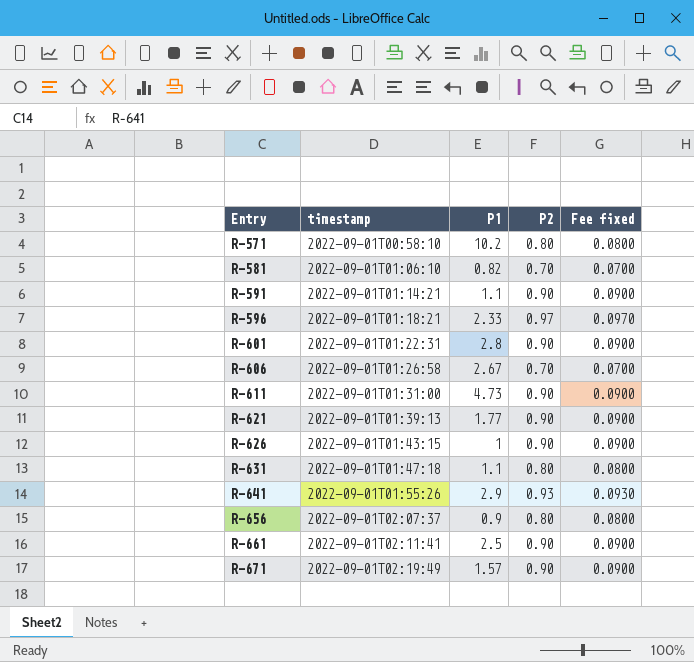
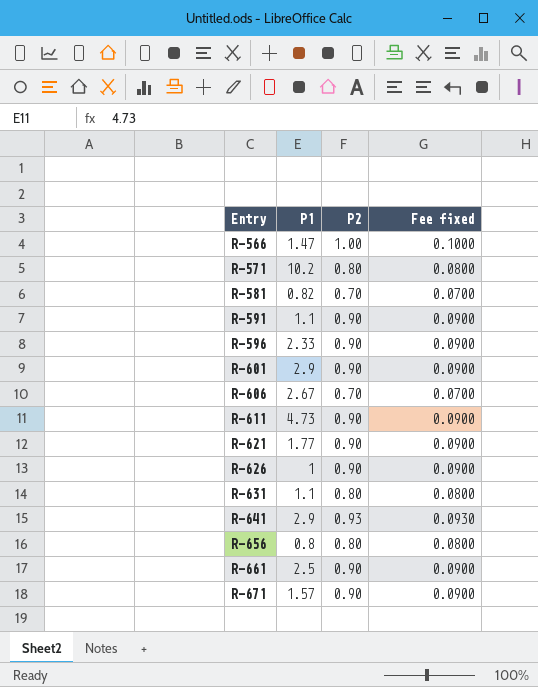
column timestamp | position: 2 -> none
row R-566: none -> 1.47 | 1.00 | 0.1000
R-596 | P2: 0.97 -> 0.90
R-596 | Fee fixed: 0.0970 -> 0.0900
R-601 | P1: 2.8 -> 2.9
R-656 | P1: 0.9 -> 0.8

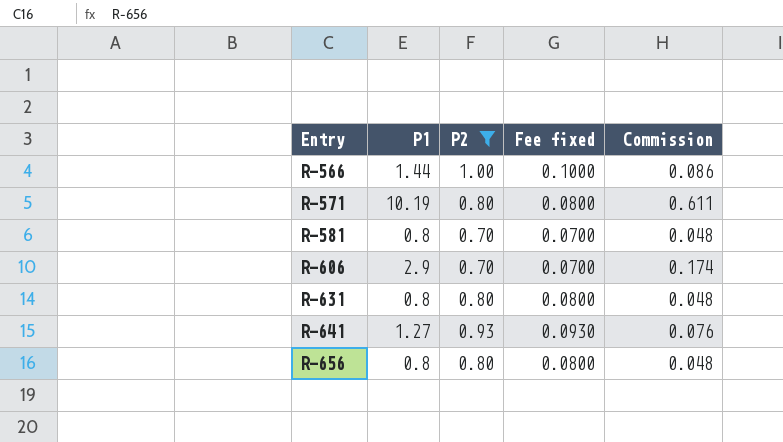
filter: none -> P2 != 0.90
column Commission | formula: none -> [P1] * 0.06
R-566 | P1: 1.47 -> 1.44
R-571 | P1: 10.2 -> 10.19
R-581 | P1: 0.82 -> 0.8
R-606 | P1: 2.67 -> 2.9
R-631 | P1: 1.1 -> 0.8
R-641 | P1: 2.9 -> 1.27

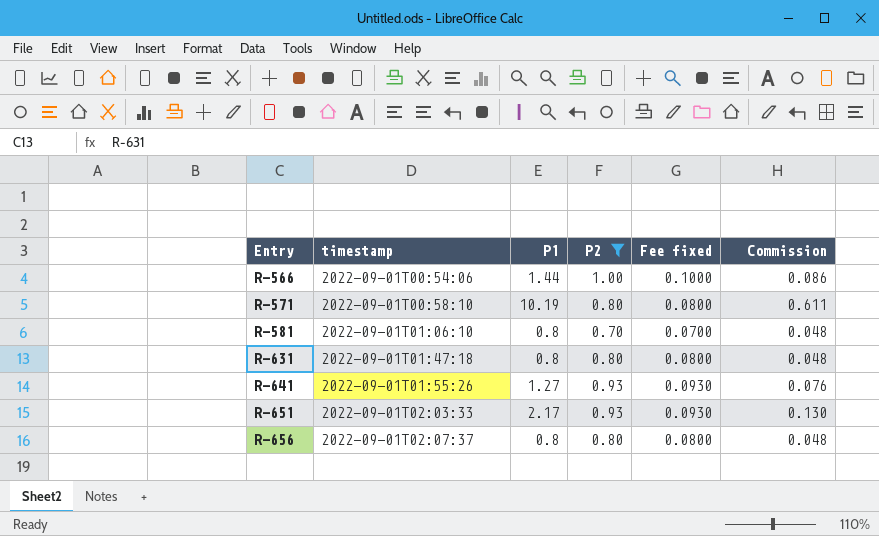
column timestamp | position: none -> 2
row R-606: 2.9 | 0.70 | 0.0700 | 0.174 -> none
row R-651: none -> 2022-09-01T02:03:33 | 2.17 | 0.93 | 0.0930 | 0.130

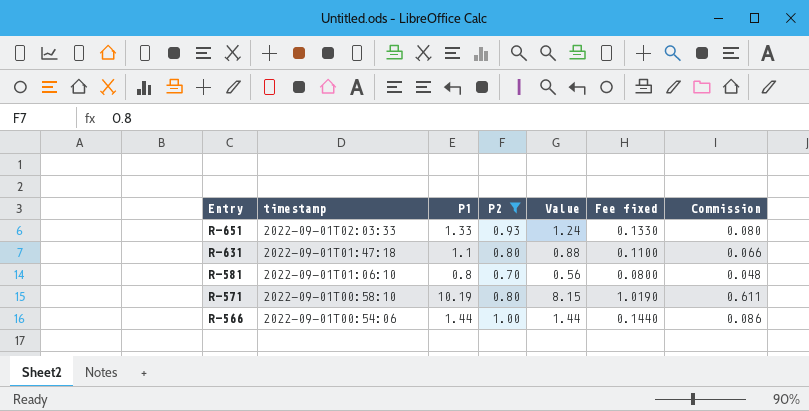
row order: Entry ascending -> Entry descending
column Value | formula: none -> [P1] * [P2]
column Fee fixed | formula: [P2] * 0.1 -> [P1] * 0.1
row R-641: 2022-09-01T01:55:26 | 1.27 | 0.93 | 0.0930 | 0.076 -> none
row R-656: 2022-09-01T02:07:37 | 0.8 | 0.80 | 0.0800 | 0.048 -> none
R-651 | P1: 2.17 -> 1.33
R-651 | Commission: 0.130 -> 0.080
R-631 | P1: 0.8 -> 1.1
R-631 | Commission: 0.048 -> 0.066

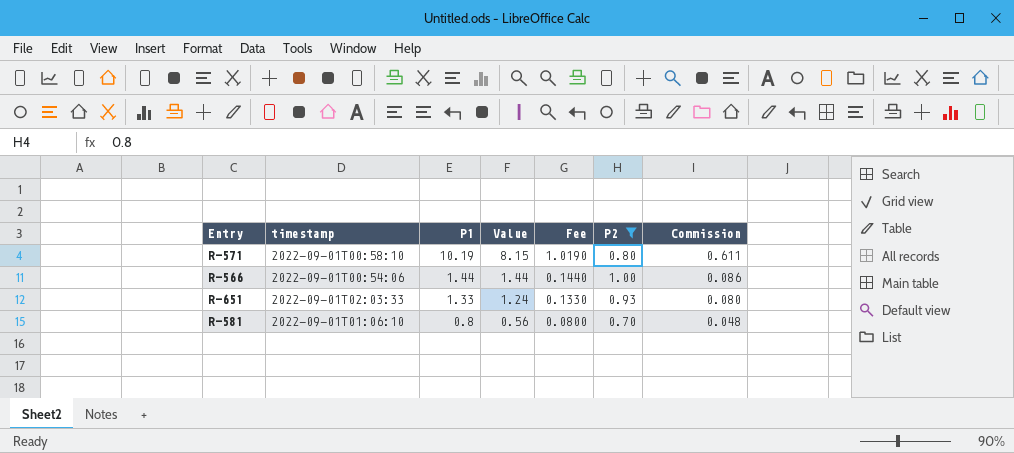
row order: Entry descending -> P1 descending
column name: Fee fixed -> Fee
column P2 | position: 4 -> 6
row R-631: 2022-09-01T01:47:18 | 1.1 | 0.80 | 0.88 | 0.1100 | 0.066 -> none

